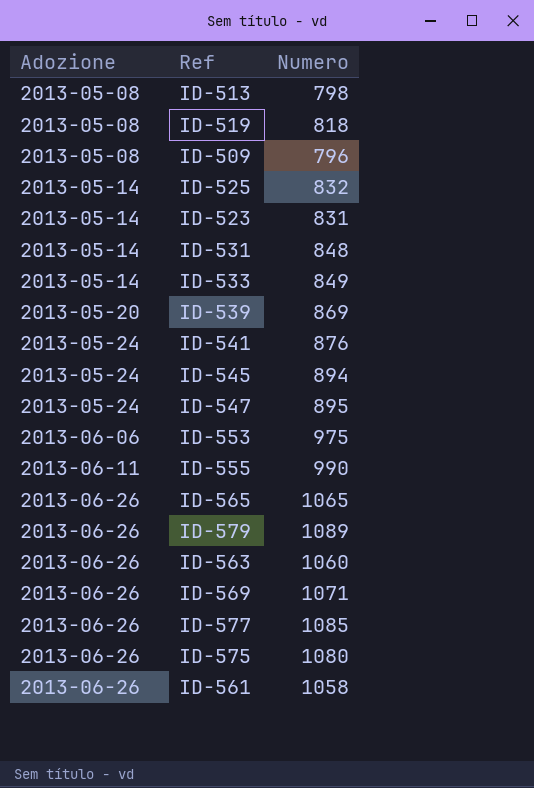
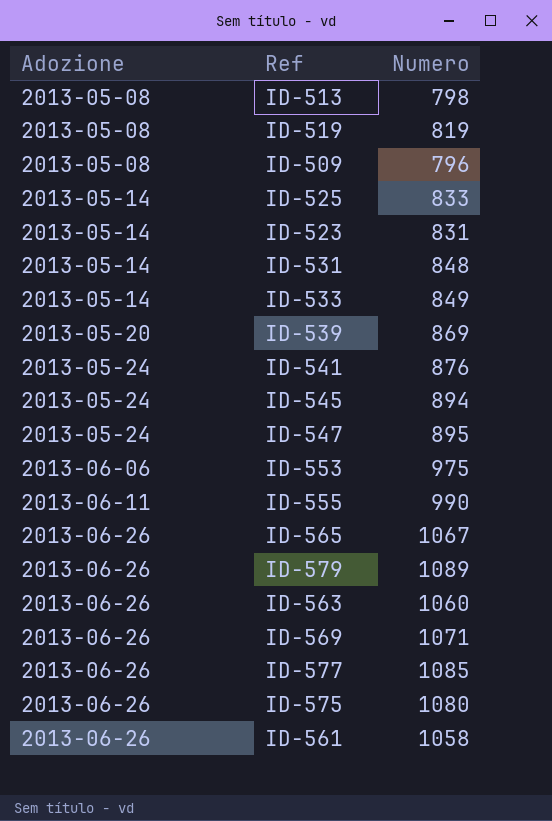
ID-519 | Numero: 818 -> 819
ID-525 | Numero: 832 -> 833
ID-565 | Numero: 1065 -> 1067

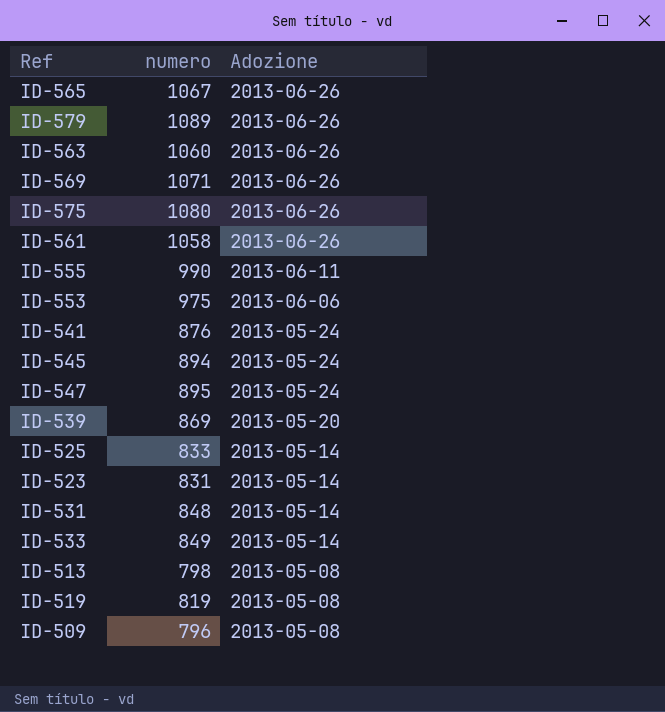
row order: Adozione ascending -> Adozione descending
column name: Numero -> numero
column Adozione | position: 1 -> 3
row ID-577: 2013-06-26 | 1085 -> none

